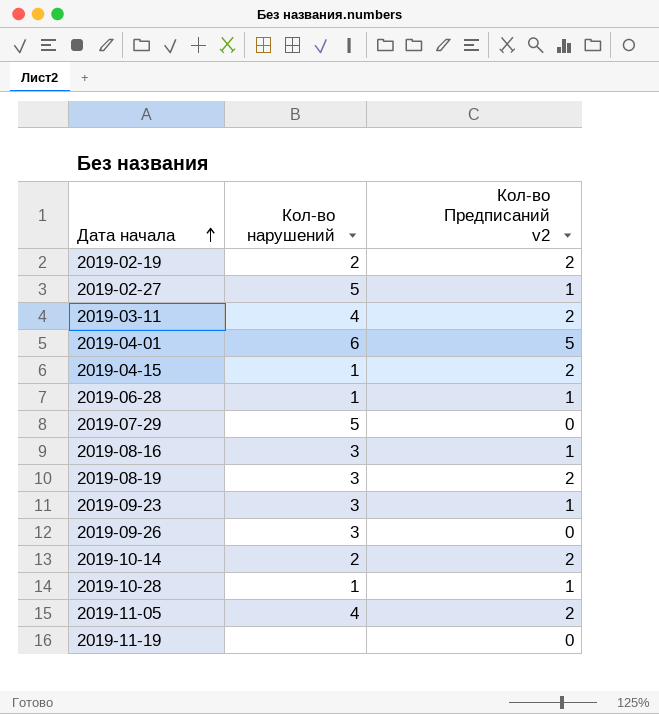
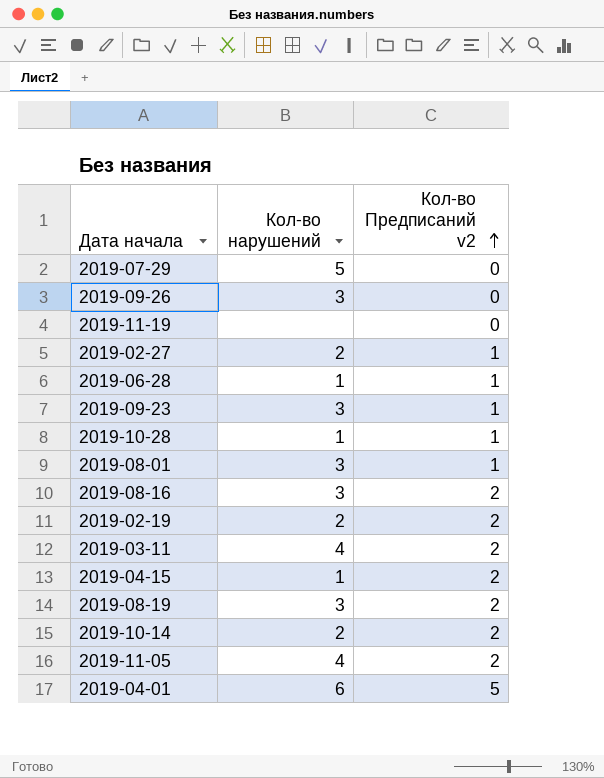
row order: Дата начала ascending -> Кол-во Предписаний v2 ascending
2019-02-27 | Кол-во нарушений: 5 -> 2
row 2019-08-01: none -> 3 | 1
2019-08-16 | Кол-во Предписаний v2: 1 -> 2

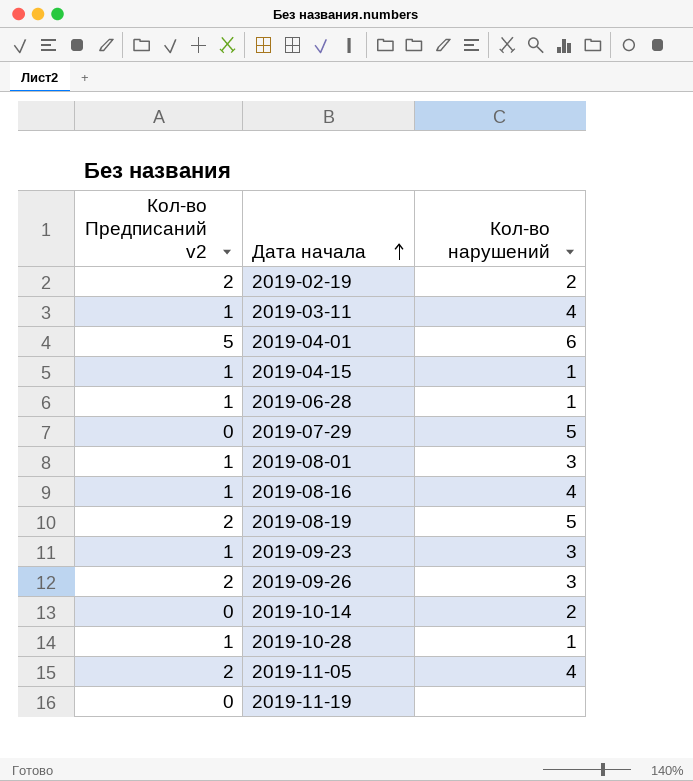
row order: Кол-во Предписаний v2 ascending -> Дата начала ascending
column Кол-во Предписаний v2 | position: 3 -> 1
row 2019-02-27: 2 | 1 -> none
2019-03-11 | Кол-во Предписаний v2: 2 -> 1
2019-04-15 | Кол-во Предписаний v2: 2 -> 1
2019-08-16 | Кол-во Предписаний v2: 2 -> 1
2019-08-16 | Кол-во нарушений: 3 -> 4
2019-08-19 | Кол-во нарушений: 3 -> 5
2019-09-26 | Кол-во Предписаний v2: 0 -> 2
2019-10-14 | Кол-во Предписаний v2: 2 -> 0

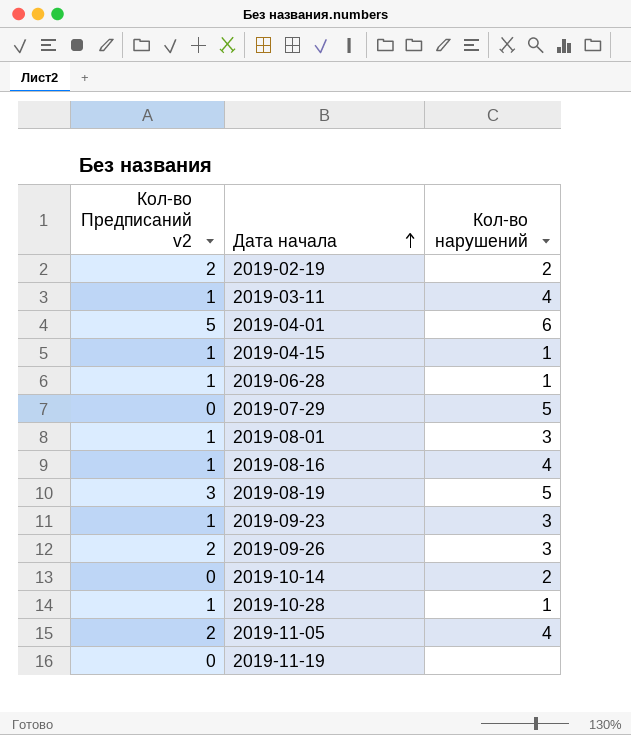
2019-08-19 | Кол-во Предписаний v2: 2 -> 3

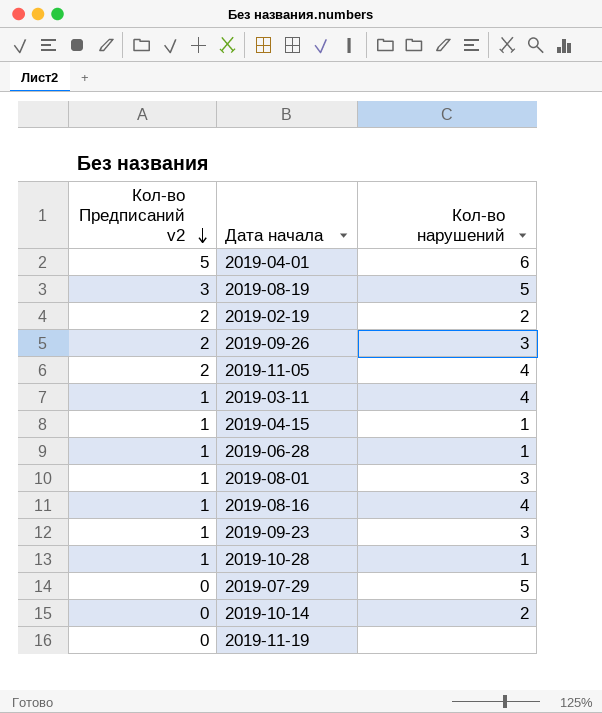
row order: Дата начала ascending -> Кол-во Предписаний v2 descending

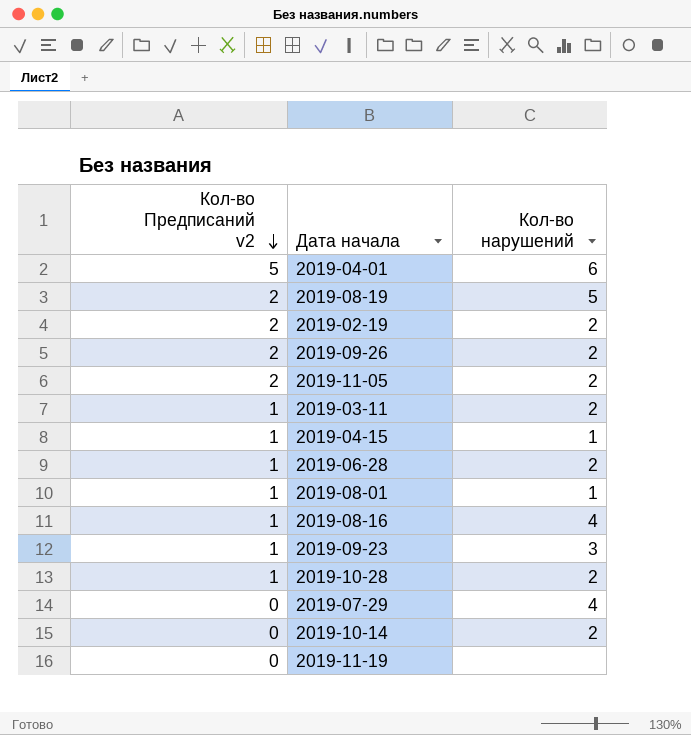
2019-08-19 | Кол-во Предписаний v2: 3 -> 2
2019-09-26 | Кол-во нарушений: 3 -> 2
2019-11-05 | Кол-во нарушений: 4 -> 2
2019-03-11 | Кол-во нарушений: 4 -> 2
2019-06-28 | Кол-во нарушений: 1 -> 2
2019-08-01 | Кол-во нарушений: 3 -> 1
2019-10-28 | Кол-во нарушений: 1 -> 2
2019-07-29 | Кол-во нарушений: 5 -> 4

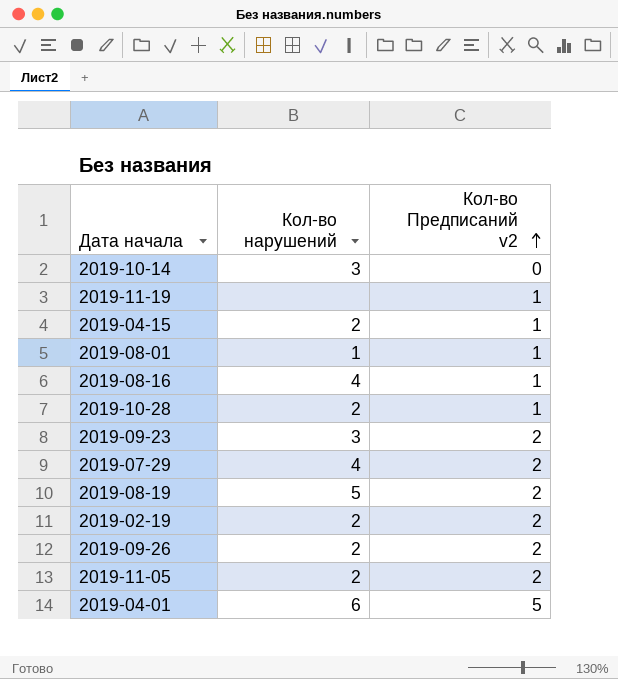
row order: Кол-во Предписаний v2 descending -> Кол-во Предписаний v2 ascending
column Кол-во Предписаний v2 | position: 1 -> 3
row 2019-03-11: 1 | 2 -> none
row 2019-06-28: 1 | 2 -> none
2019-10-14 | Кол-во нарушений: 2 -> 3
2019-11-19 | Кол-во Предписаний v2: 0 -> 1
2019-04-15 | Кол-во нарушений: 1 -> 2
2019-09-23 | Кол-во Предписаний v2: 1 -> 2
2019-07-29 | Кол-во Предписаний v2: 0 -> 2

